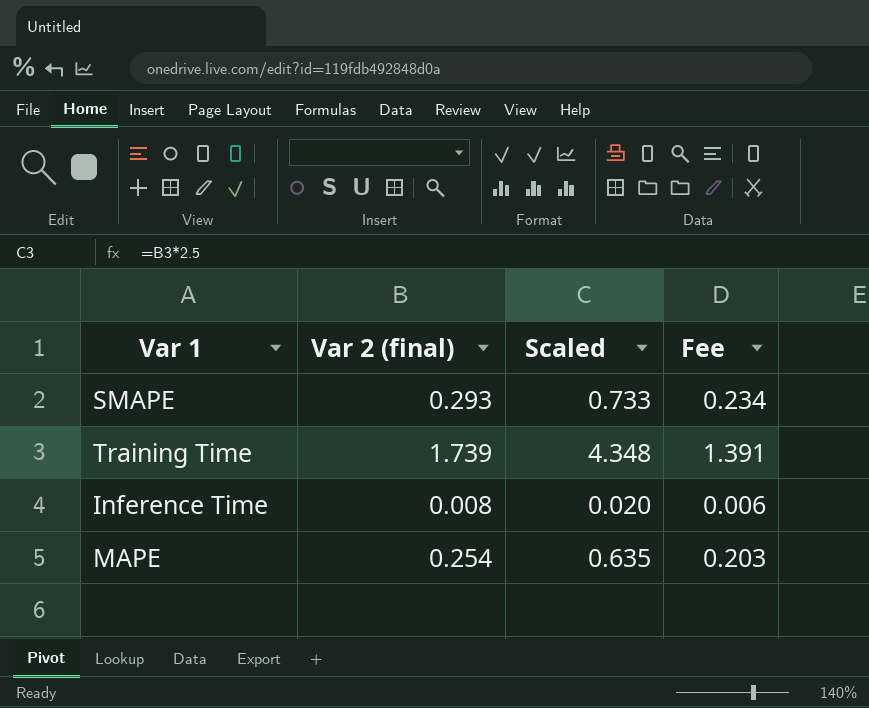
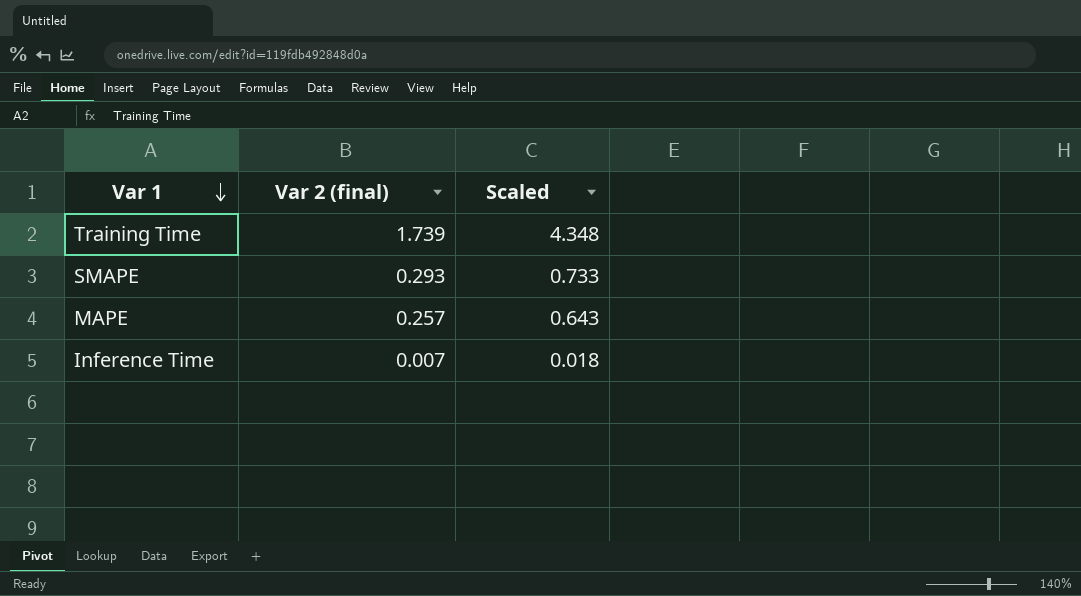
row order: none -> Var 1 descending
column Fee | formula: [Var 2 (final)] * 0.8 -> none
MAPE | Var 2 (final): 0.254 -> 0.257
MAPE | Scaled: 0.635 -> 0.643
Inference Time | Var 2 (final): 0.008 -> 0.007
Inference Time | Scaled: 0.020 -> 0.018

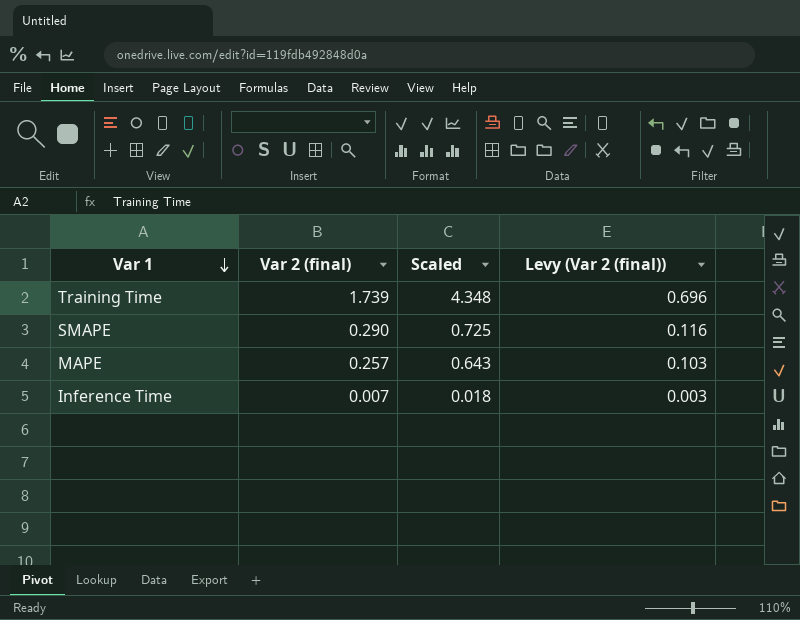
column Levy (Var 2 (final)) | formula: none -> [Var 2 (final)] * 0.4
SMAPE | Var 2 (final): 0.293 -> 0.290
SMAPE | Scaled: 0.733 -> 0.725

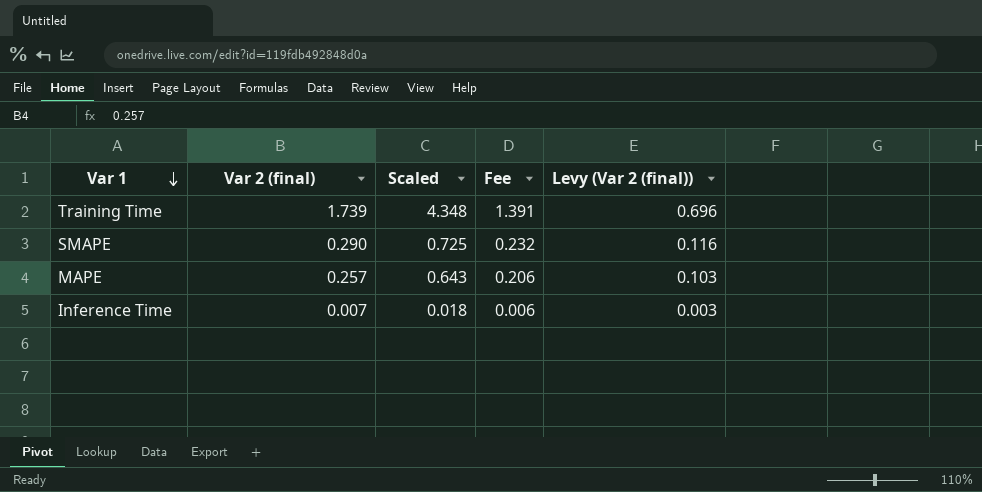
column Fee | formula: none -> [Var 2 (final)] * 0.8

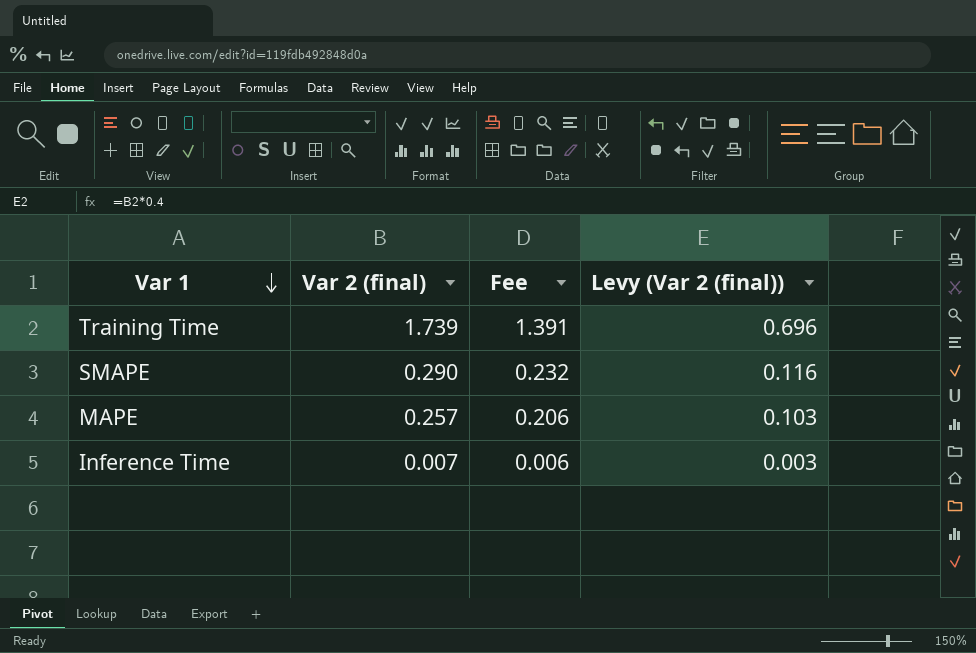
column Scaled | formula: [Var 2 (final)] * 2.5 -> none

